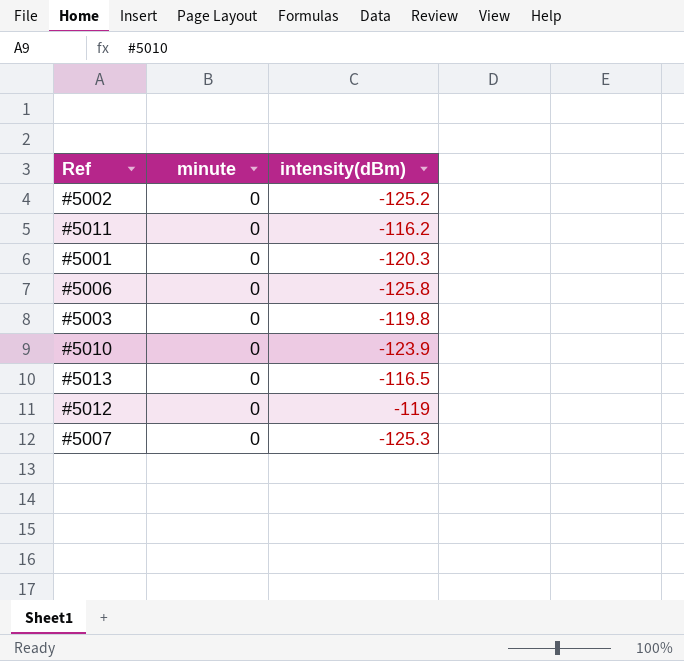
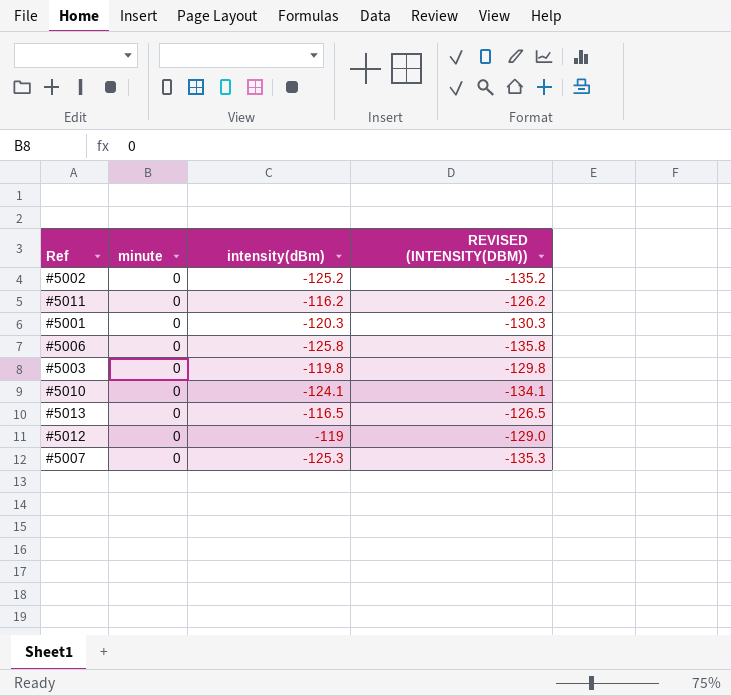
column REVISED (INTENSITY(DBM)) | formula: none -> [intensity(dBm)] - 10
#5010 | intensity(dBm): -123.9 -> -124.1

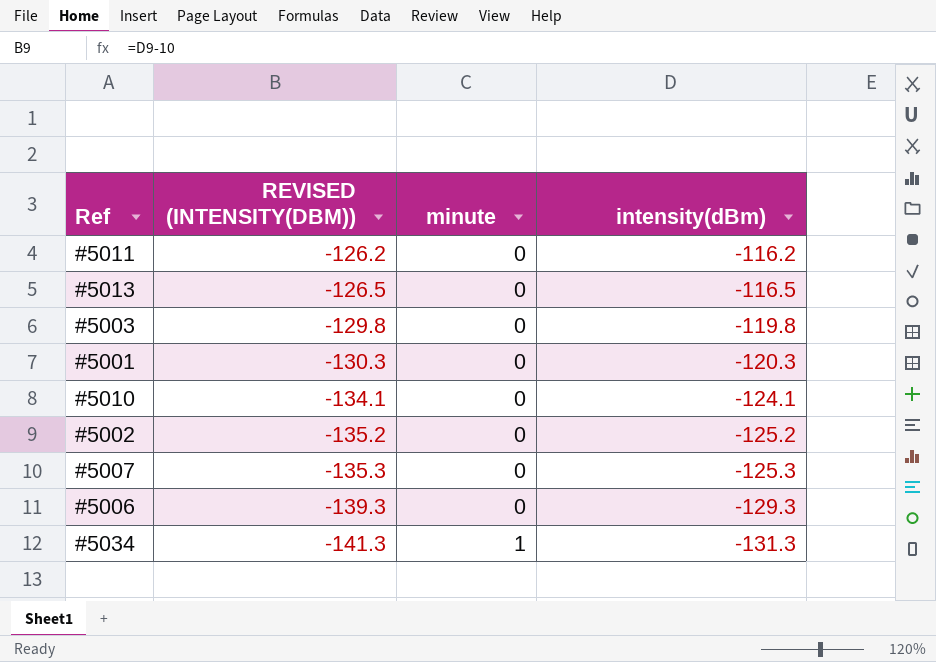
row order: none -> REVISED (INTENSITY(DBM)) descending
column REVISED (INTENSITY(DBM)) | position: 4 -> 2
row #5012: 0 | -119 | -129.0 -> none
#5006 | REVISED (INTENSITY(DBM)): -135.8 -> -139.3
#5006 | intensity(dBm): -125.8 -> -129.3
row #5034: none -> -141.3 | 1 | -131.3

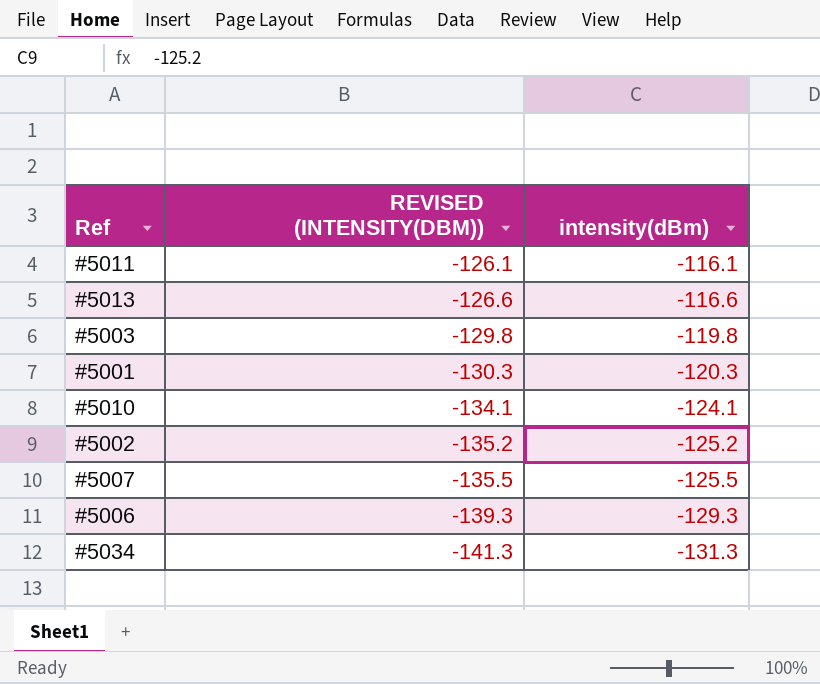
column minute | position: 3 -> none
#5011 | REVISED (INTENSITY(DBM)): -126.2 -> -126.1
#5011 | intensity(dBm): -116.2 -> -116.1
#5013 | REVISED (INTENSITY(DBM)): -126.5 -> -126.6
#5013 | intensity(dBm): -116.5 -> -116.6
#5007 | REVISED (INTENSITY(DBM)): -135.3 -> -135.5
#5007 | intensity(dBm): -125.3 -> -125.5

